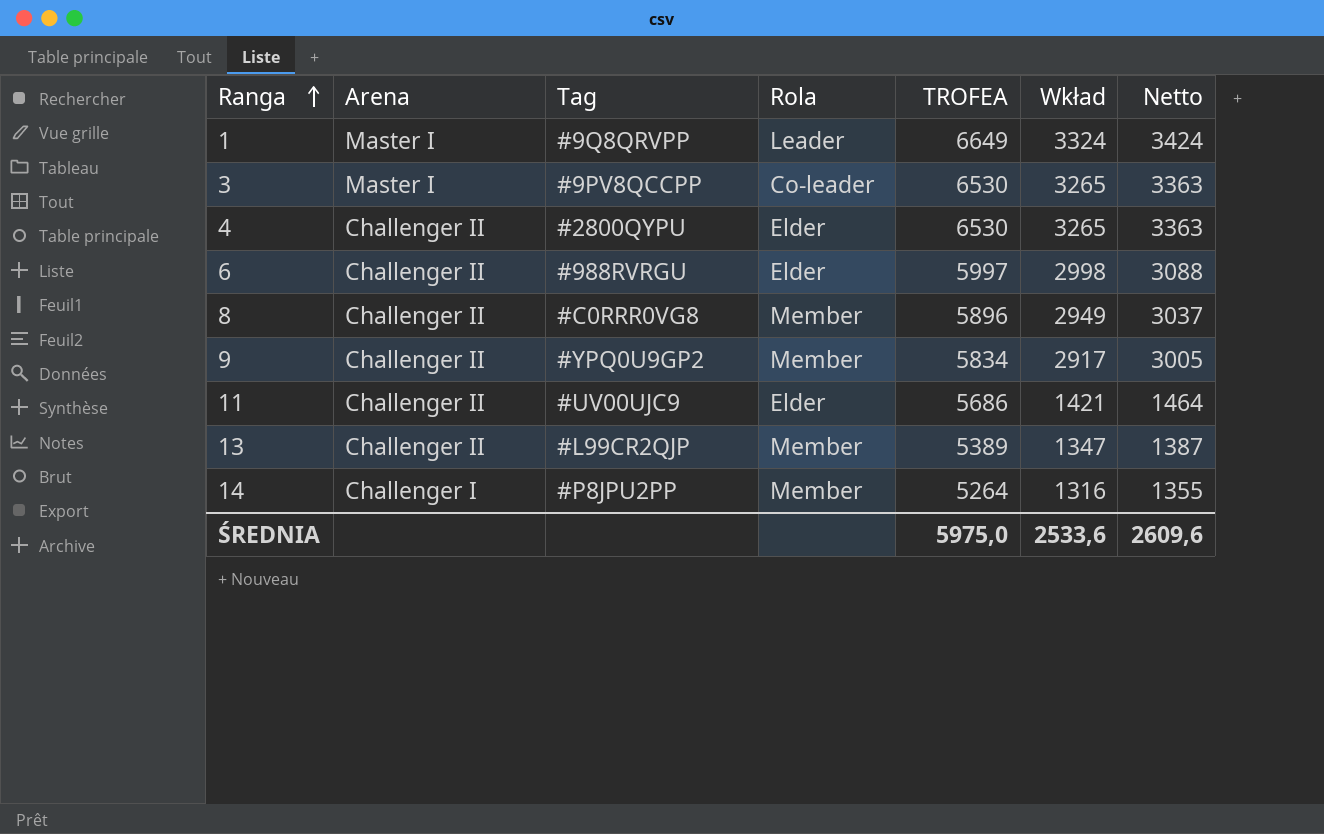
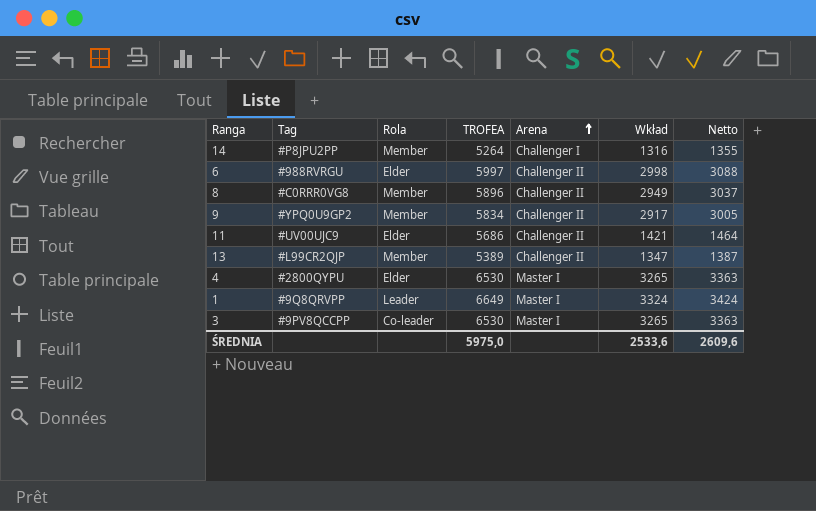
row order: Ranga ascending -> Arena ascending
column Arena | position: 2 -> 5
4 | Arena: Challenger II -> Master I

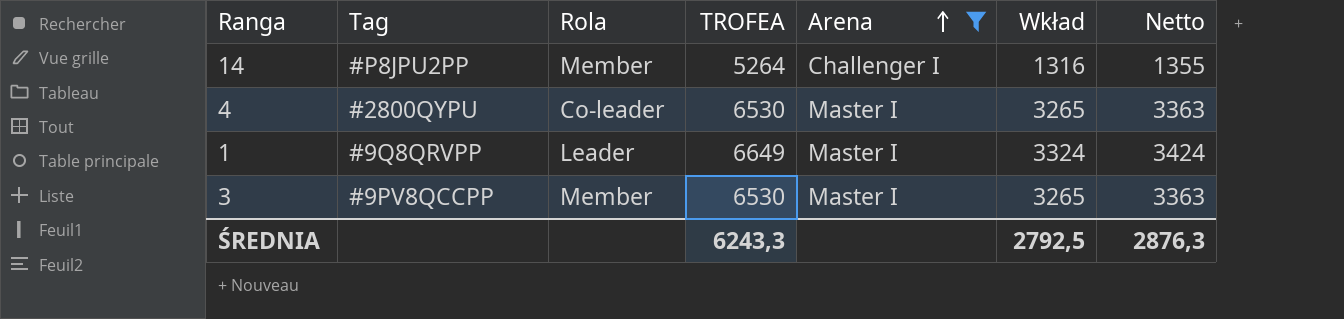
filter: none -> Arena != Challenger II
4 | Rola: Elder -> Co-leader
3 | Rola: Co-leader -> Member
ŚREDNIA | TROFEA: 5975,0 -> 6243,3
ŚREDNIA | Wkład: 2533,6 -> 2792,5
ŚREDNIA | Netto: 2609,6 -> 2876,3

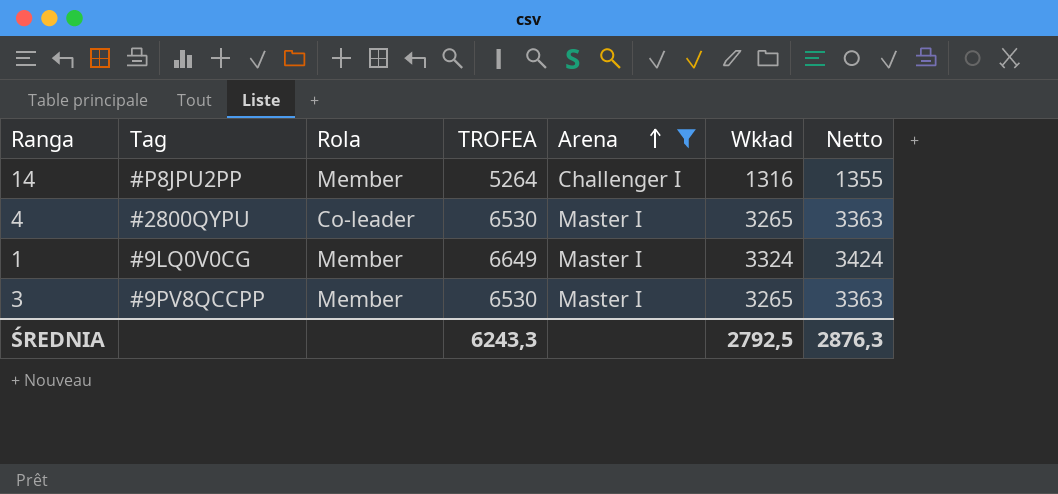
1 | Tag: #9Q8QRVPP -> #9LQ0V0CG
1 | Rola: Leader -> Member

